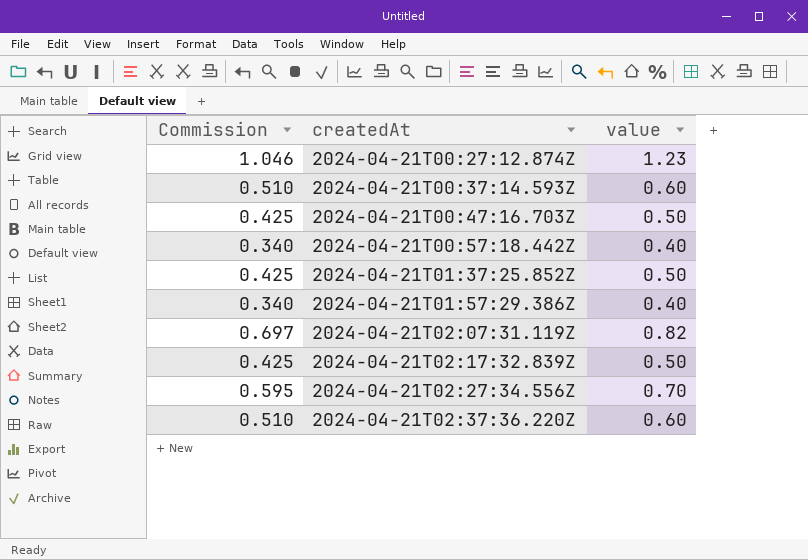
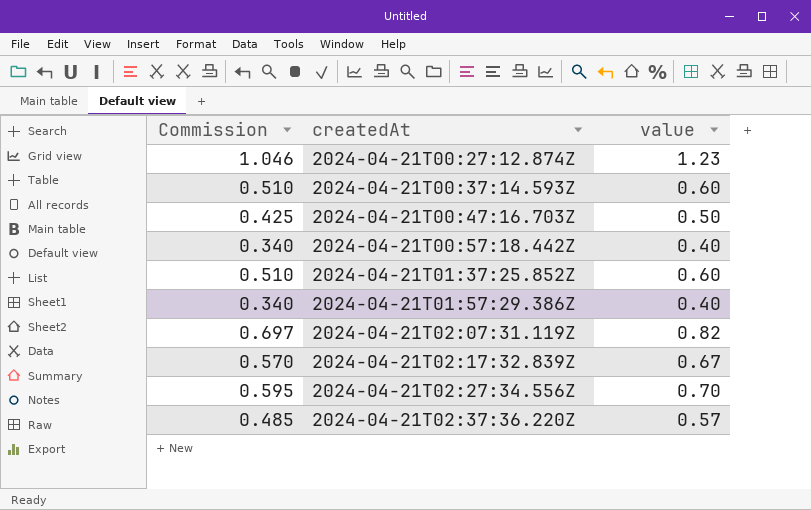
2024-04-21T01:37:25.852Z | Commission: 0.425 -> 0.510
2024-04-21T01:37:25.852Z | value: 0.50 -> 0.60
2024-04-21T02:17:32.839Z | Commission: 0.425 -> 0.570
2024-04-21T02:17:32.839Z | value: 0.50 -> 0.67
2024-04-21T02:37:36.220Z | Commission: 0.510 -> 0.485
2024-04-21T02:37:36.220Z | value: 0.60 -> 0.57

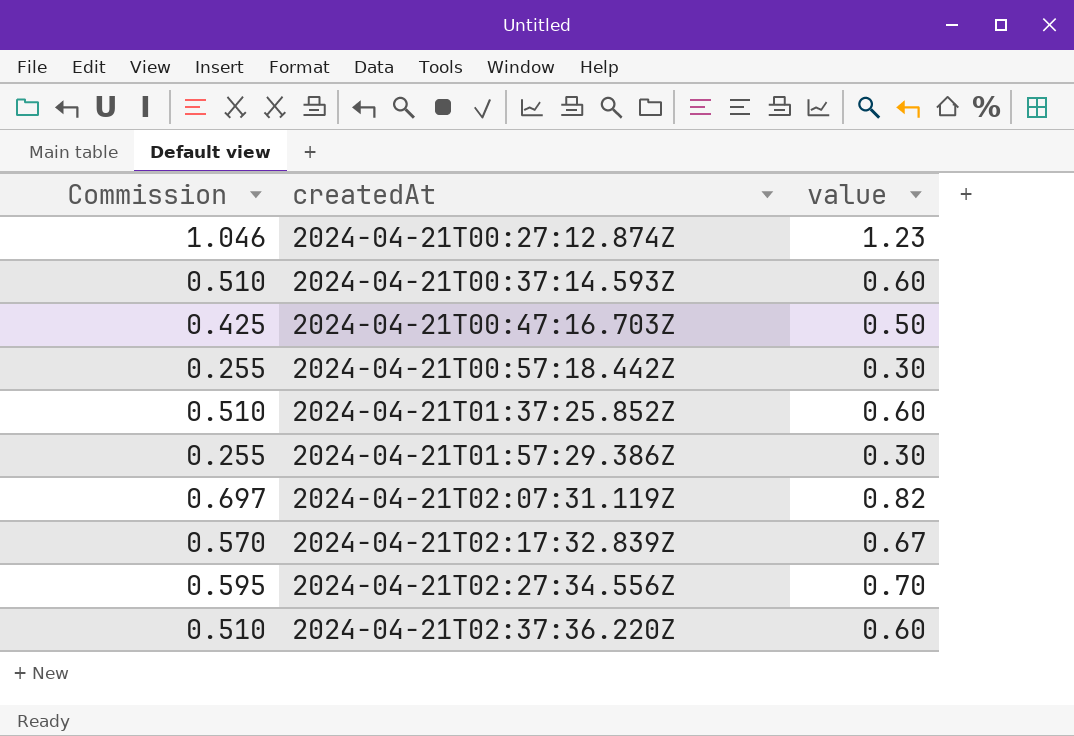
2024-04-21T00:57:18.442Z | Commission: 0.340 -> 0.255
2024-04-21T00:57:18.442Z | value: 0.40 -> 0.30
2024-04-21T01:57:29.386Z | Commission: 0.340 -> 0.255
2024-04-21T01:57:29.386Z | value: 0.40 -> 0.30
2024-04-21T02:37:36.220Z | Commission: 0.485 -> 0.510
2024-04-21T02:37:36.220Z | value: 0.57 -> 0.60

